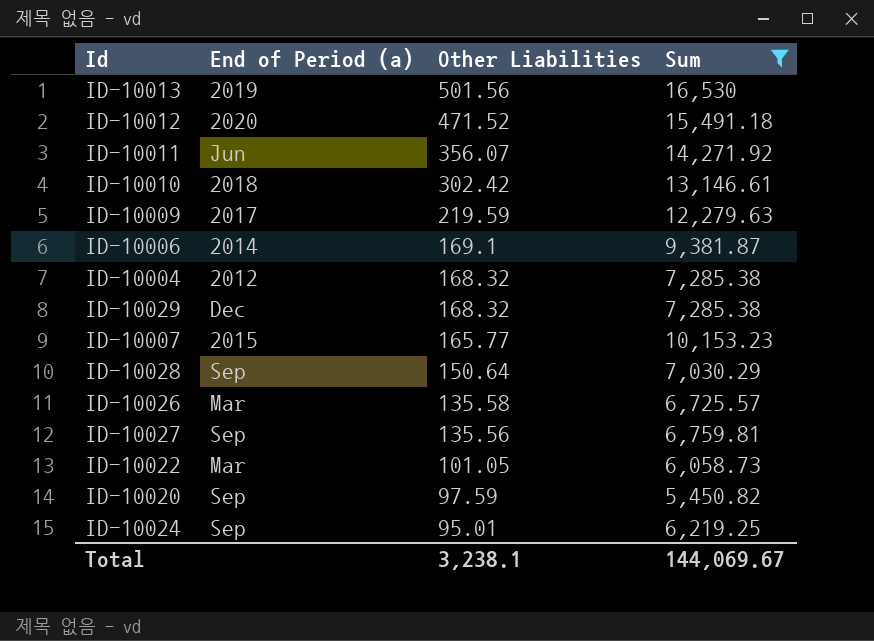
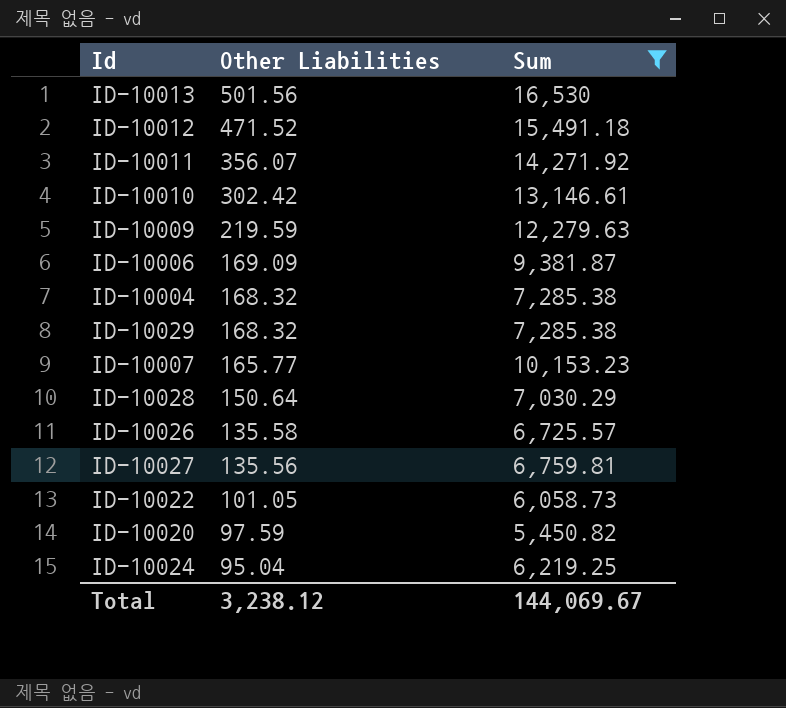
column End of Period (a) | position: 2 -> none
ID-10006 | Other Liabilities: 169.1 -> 169.09
ID-10024 | Other Liabilities: 95.01 -> 95.04
Total | Other Liabilities: 3,238.1 -> 3,238.12

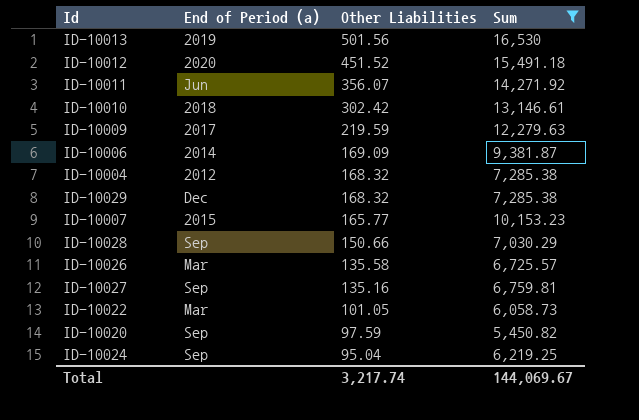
column End of Period (a) | position: none -> 2
ID-10012 | Other Liabilities: 471.52 -> 451.52
ID-10028 | Other Liabilities: 150.64 -> 150.66
ID-10027 | Other Liabilities: 135.56 -> 135.16
Total | Other Liabilities: 3,238.12 -> 3,217.74

